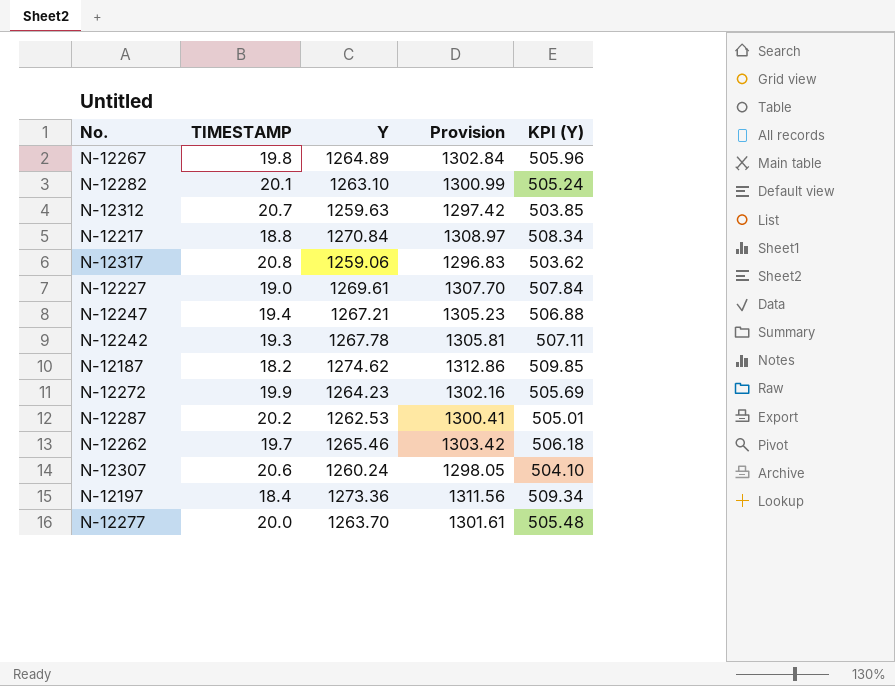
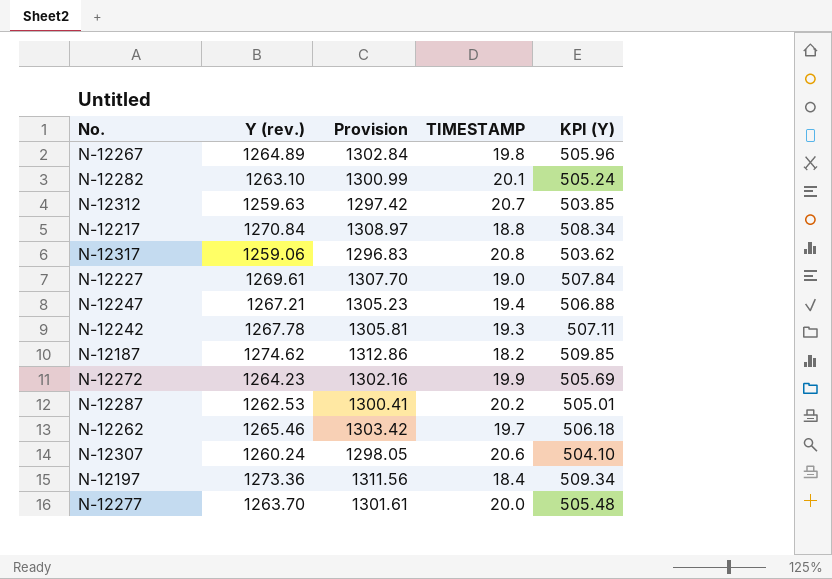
column name: Y -> Y (rev.)
column TIMESTAMP | position: 2 -> 4

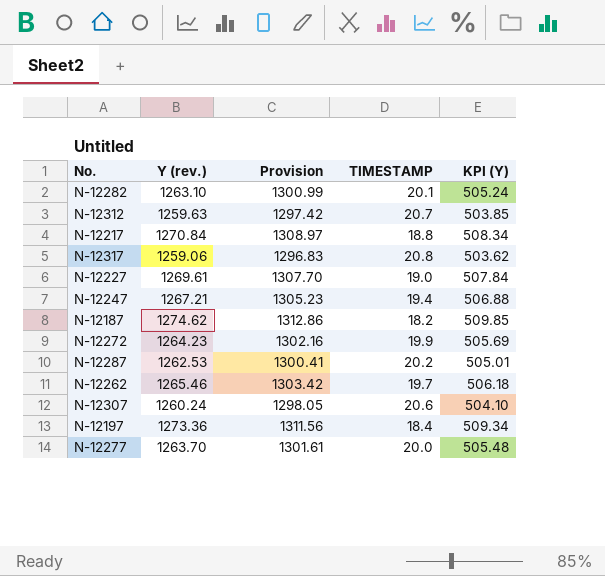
row N-12267: 1264.89 | 1302.84 | 19.8 | 505.96 -> none
row N-12242: 1267.78 | 1305.81 | 19.3 | 507.11 -> none

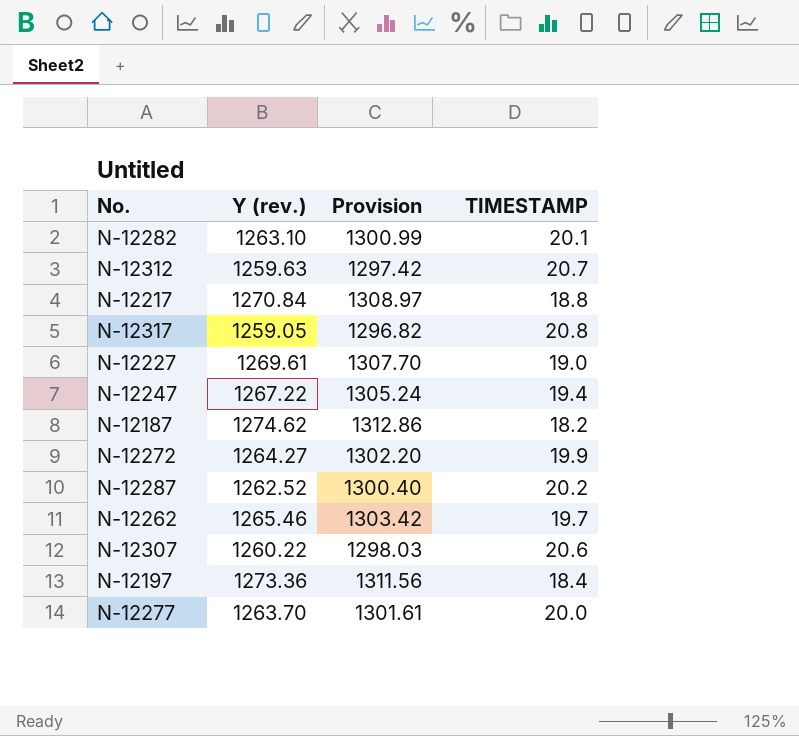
column KPI (Y) | formula: [Y (rev.)] * 0.4 -> none
N-12317 | Y (rev.): 1259.06 -> 1259.05
N-12317 | Provision: 1296.83 -> 1296.82
N-12247 | Y (rev.): 1267.21 -> 1267.22
N-12247 | Provision: 1305.23 -> 1305.24
N-12272 | Y (rev.): 1264.23 -> 1264.27
N-12272 | Provision: 1302.16 -> 1302.20
N-12287 | Y (rev.): 1262.53 -> 1262.52
N-12287 | Provision: 1300.41 -> 1300.40
N-12307 | Y (rev.): 1260.24 -> 1260.22
N-12307 | Provision: 1298.05 -> 1298.03

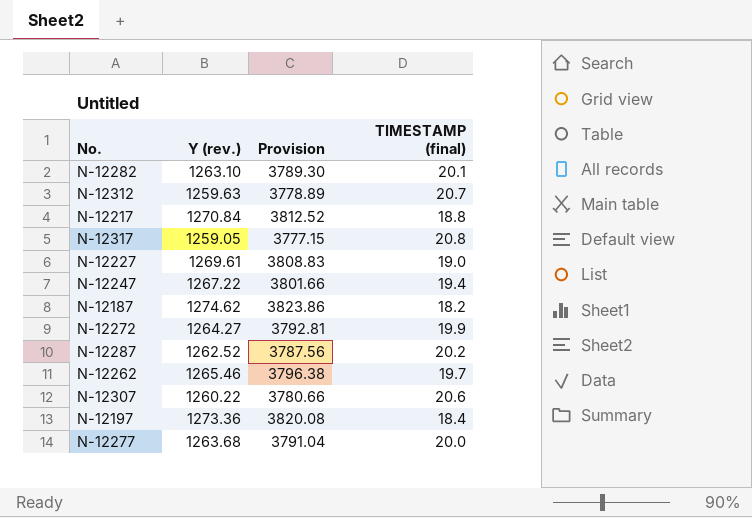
column Provision | formula: [Y (rev.)] * 1.03 -> [Y (rev.)] * 3
column name: TIMESTAMP -> TIMESTAMP (final)
N-12277 | Y (rev.): 1263.70 -> 1263.68

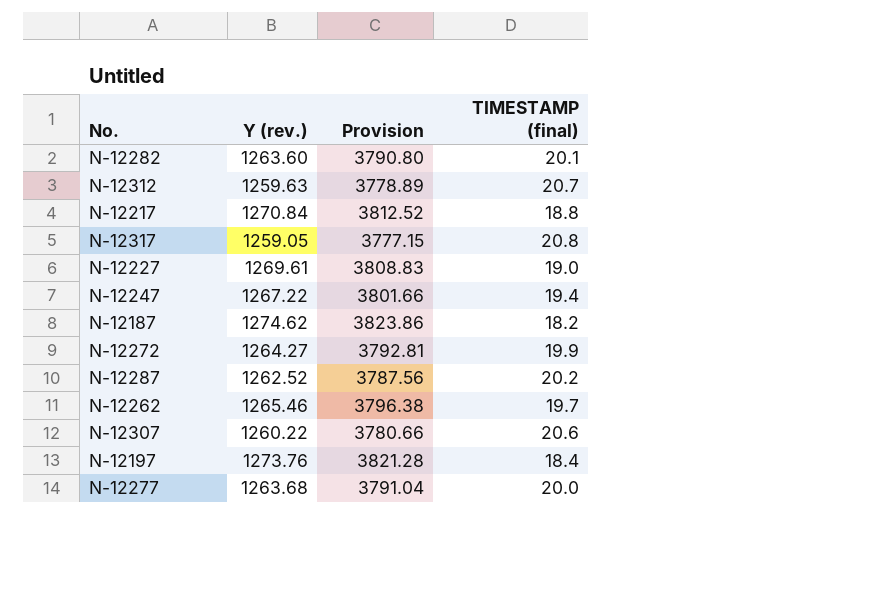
N-12282 | Y (rev.): 1263.10 -> 1263.60
N-12282 | Provision: 3789.30 -> 3790.80
N-12197 | Y (rev.): 1273.36 -> 1273.76
N-12197 | Provision: 3820.08 -> 3821.28

